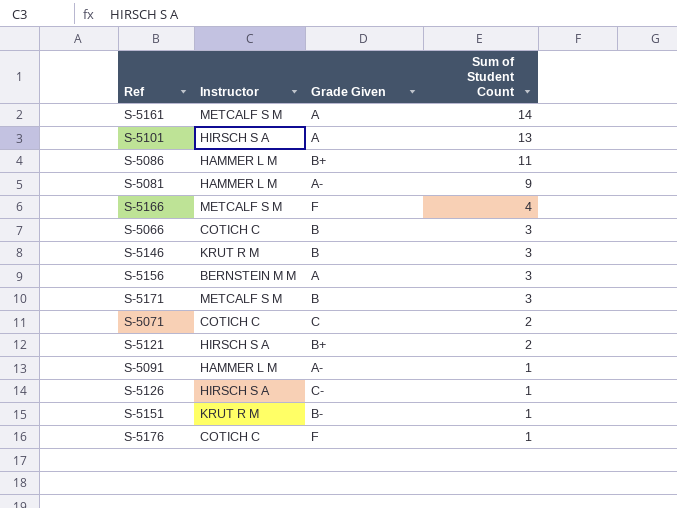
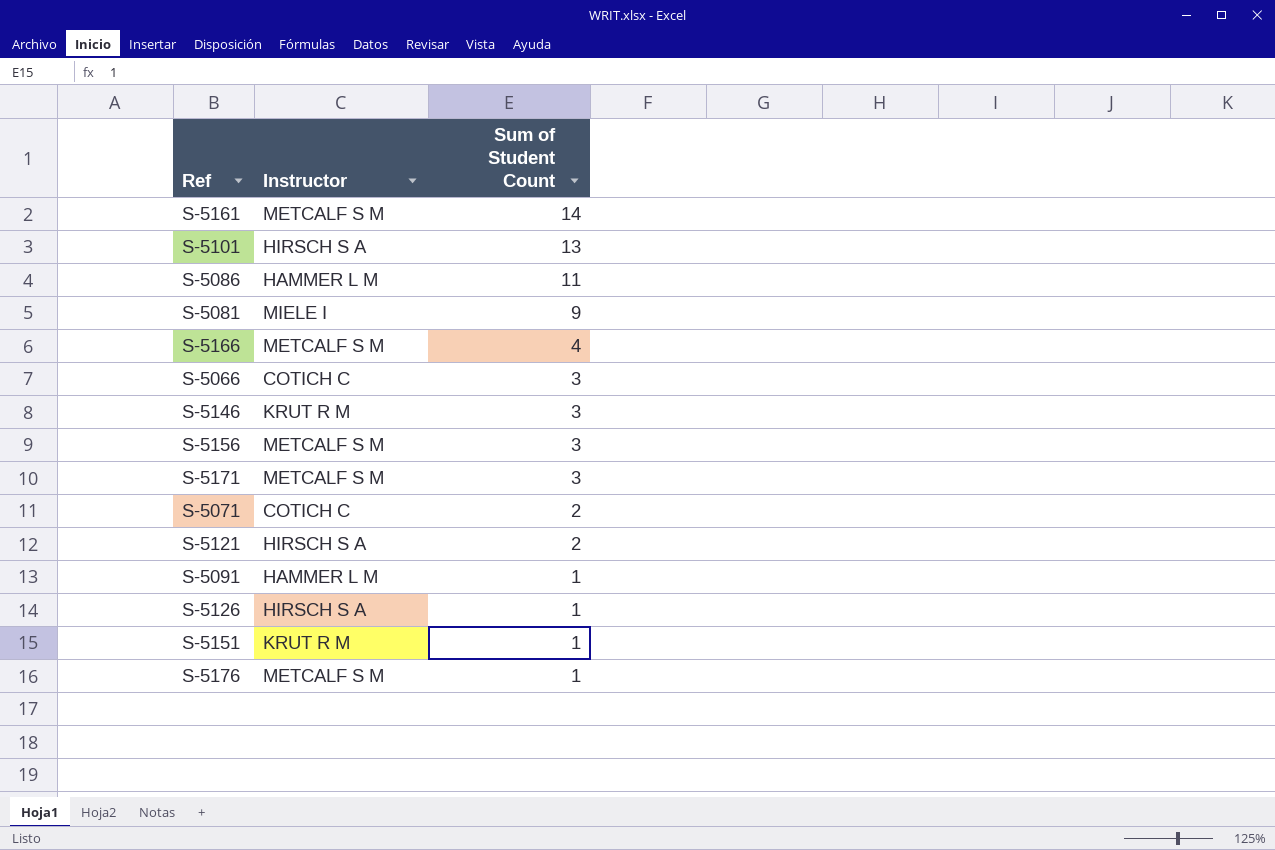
column Grade Given | position: 3 -> none
S-5081 | Instructor: HAMMER L M -> MIELE I
S-5156 | Instructor: BERNSTEIN M M -> METCALF S M
S-5176 | Instructor: COTICH C -> METCALF S M

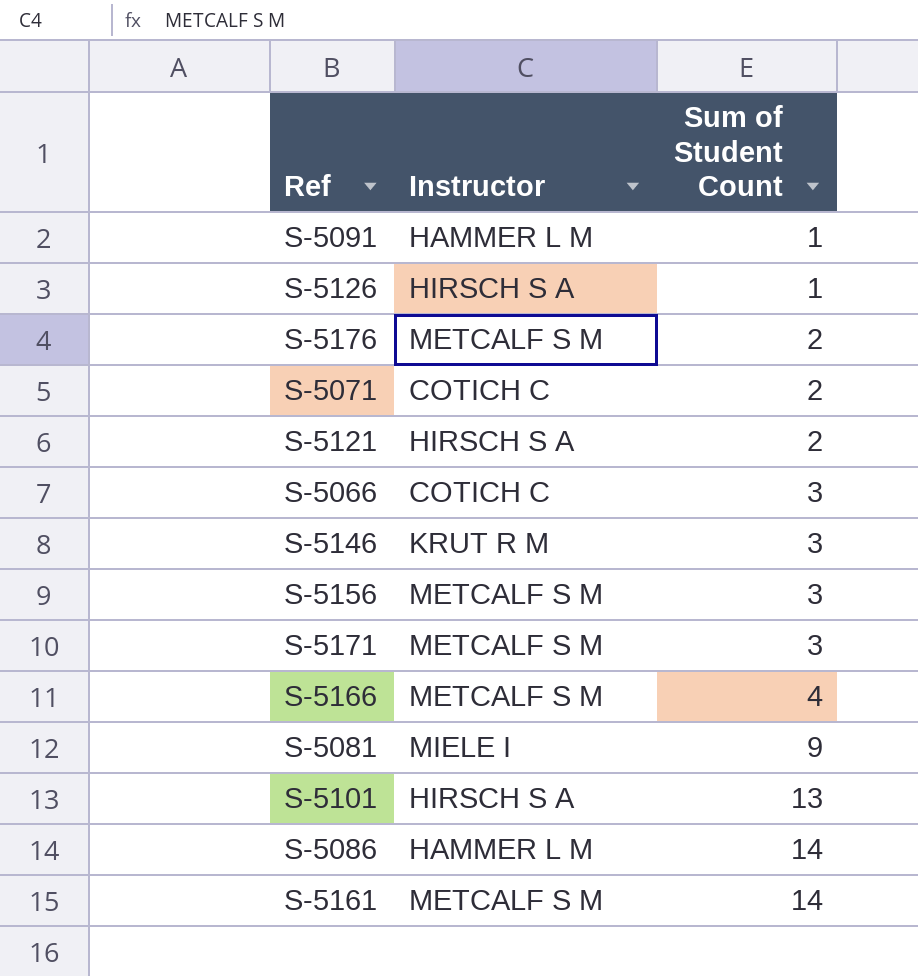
row order: Sum of Student Count descending -> Sum of Student Count ascending
row S-5151: KRUT R M | 1 -> none
S-5176 | Sum of Student Count: 1 -> 2
S-5086 | Sum of Student Count: 11 -> 14

